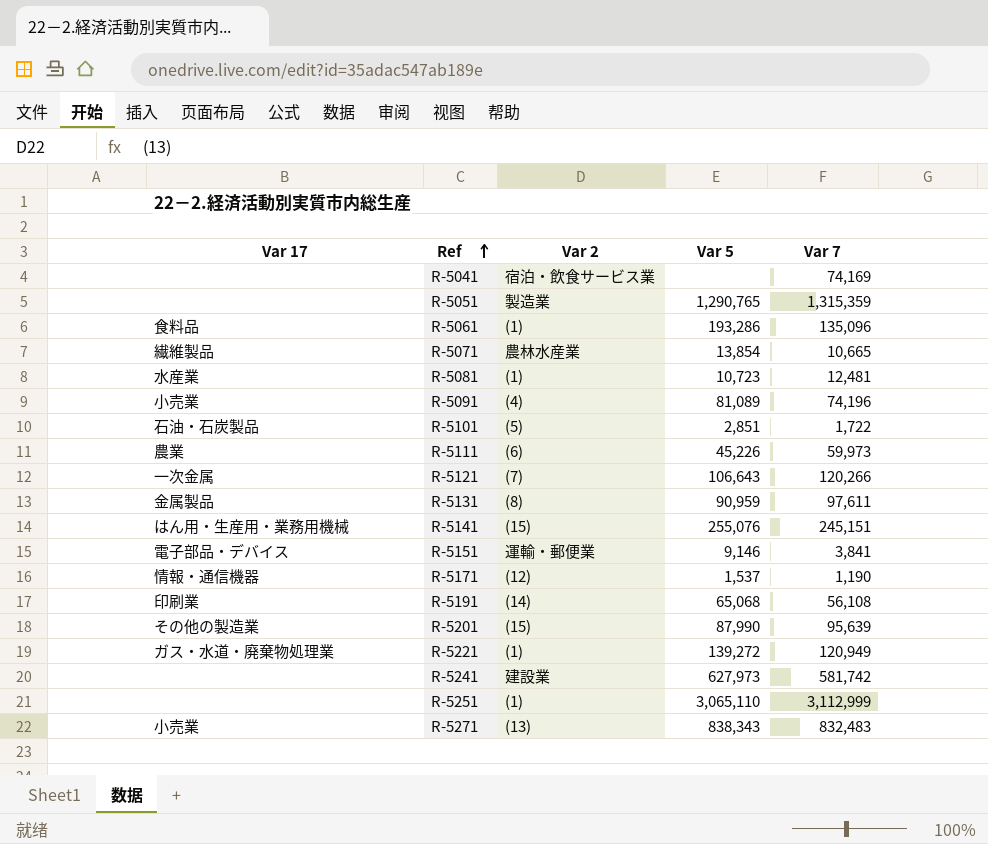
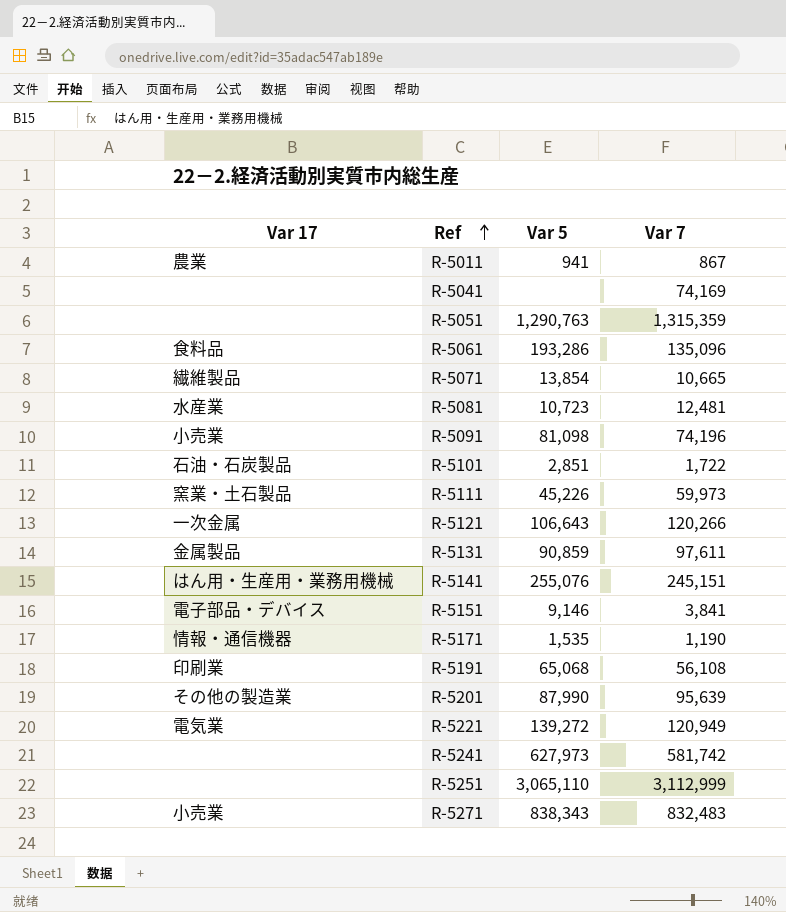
column Var 2 | position: 3 -> none
row R-5011: none -> 農業 | 941 | 867
R-5051 | Var 5: 1,290,765 -> 1,290,763
R-5091 | Var 5: 81,089 -> 81,098
R-5111 | Var 17: 農業 -> 窯業・土石製品
R-5131 | Var 5: 90,959 -> 90,859
R-5171 | Var 5: 1,537 -> 1,535
R-5221 | Var 17: ガス・水道・廃棄物処理業 -> 電気業

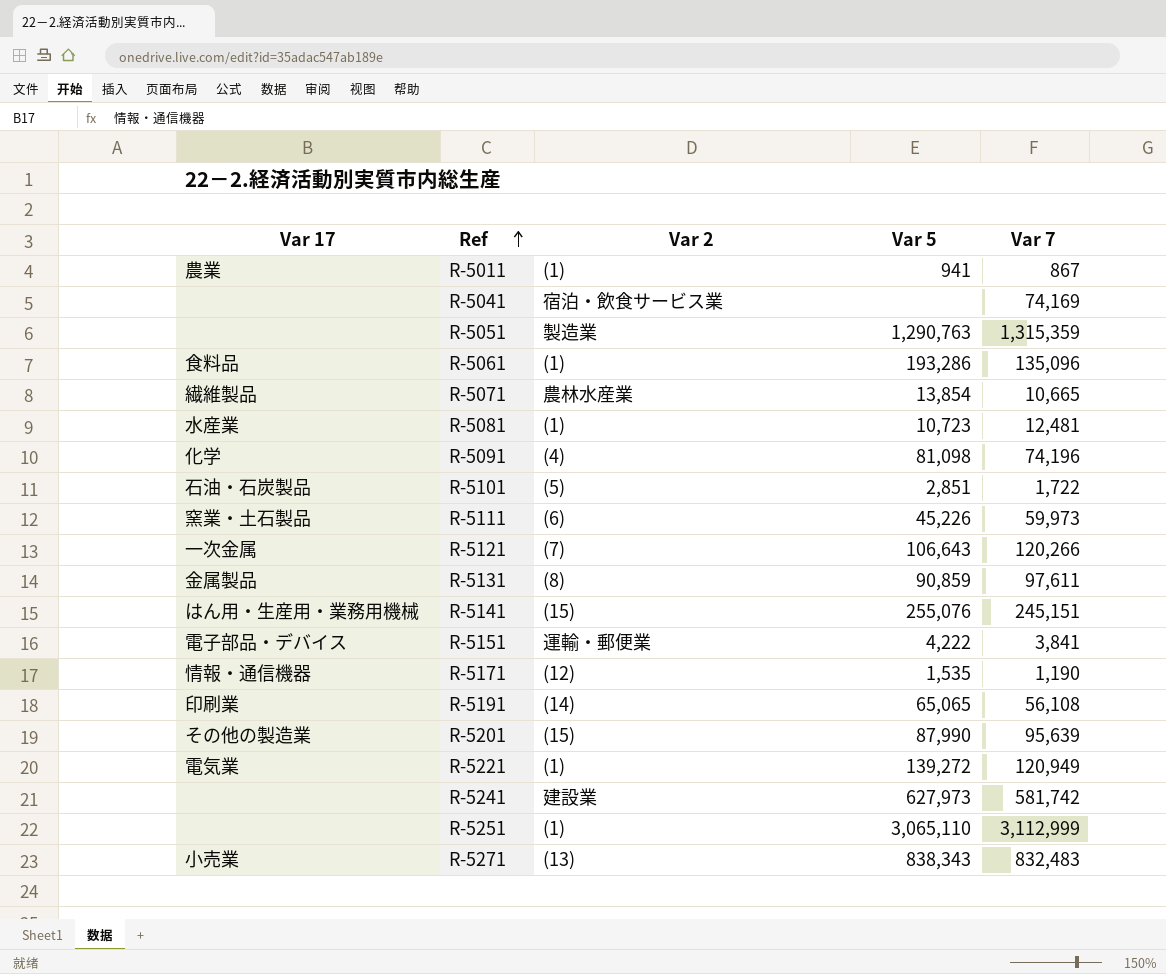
column Var 2 | position: none -> 3
R-5091 | Var 17: 小売業 -> 化学
R-5151 | Var 5: 9,146 -> 4,222
R-5191 | Var 5: 65,068 -> 65,065

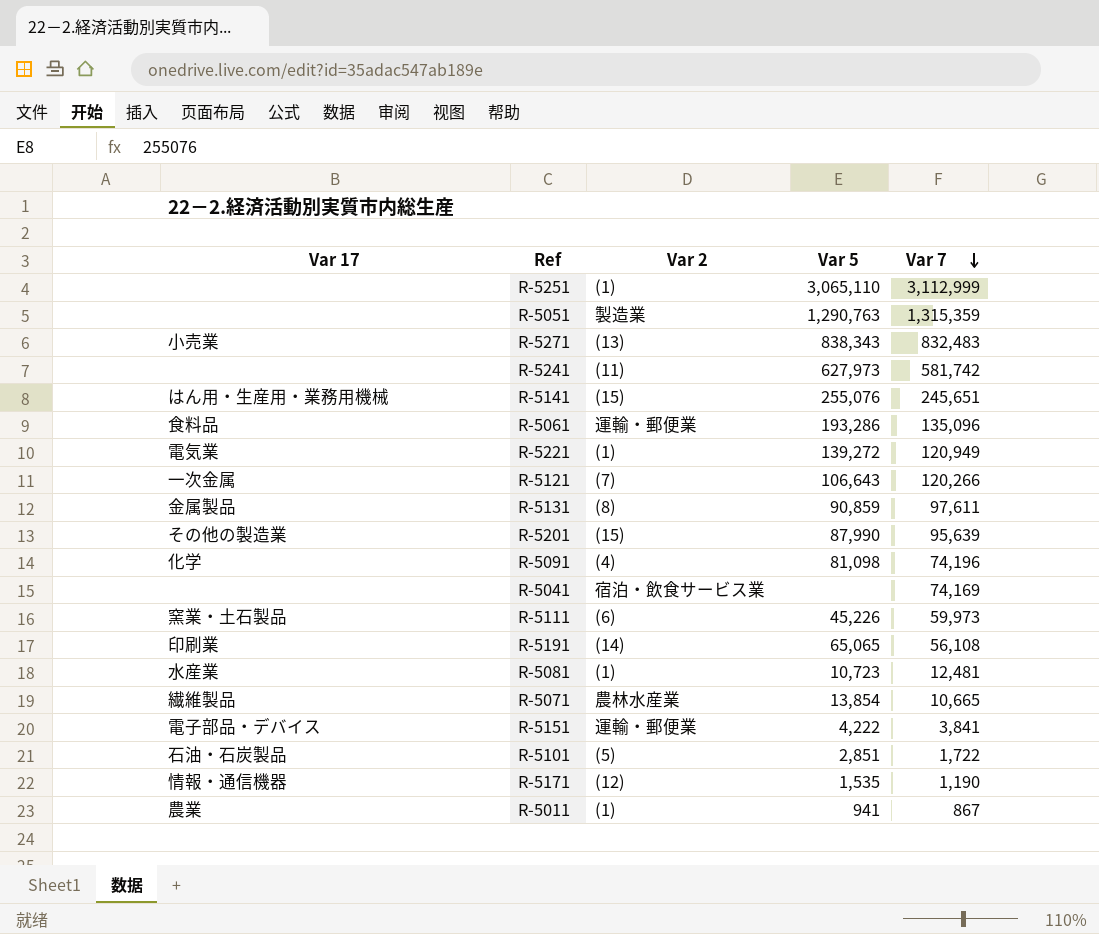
row order: Ref ascending -> Var 7 descending
R-5241 | Var 2: 建設業 -> (11)
R-5141 | Var 7: 245,151 -> 245,651
R-5061 | Var 2: (1) -> 運輸・郵便業

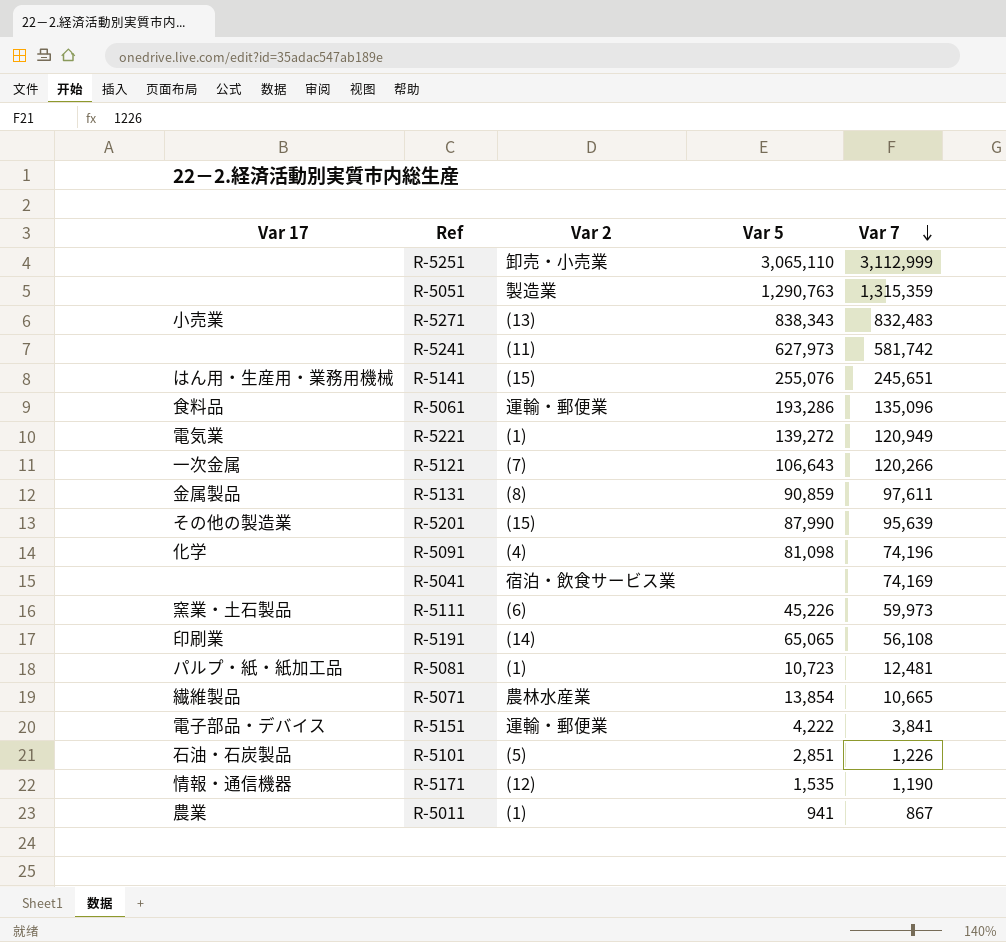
R-5251 | Var 2: (1) -> 卸売・小売業
R-5081 | Var 17: 水産業 -> パルプ・紙・紙加工品
R-5101 | Var 7: 1,722 -> 1,226

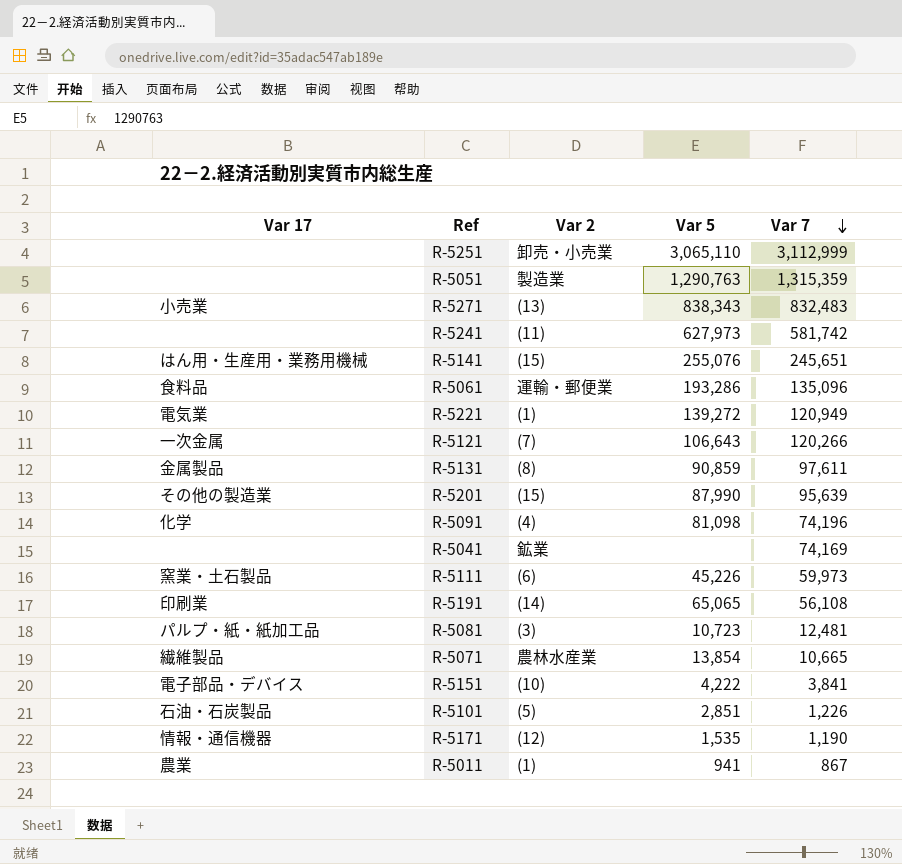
R-5041 | Var 2: 宿泊・飲食サービス業 -> 鉱業
R-5081 | Var 2: (1) -> (3)
R-5151 | Var 2: 運輸・郵便業 -> (10)

